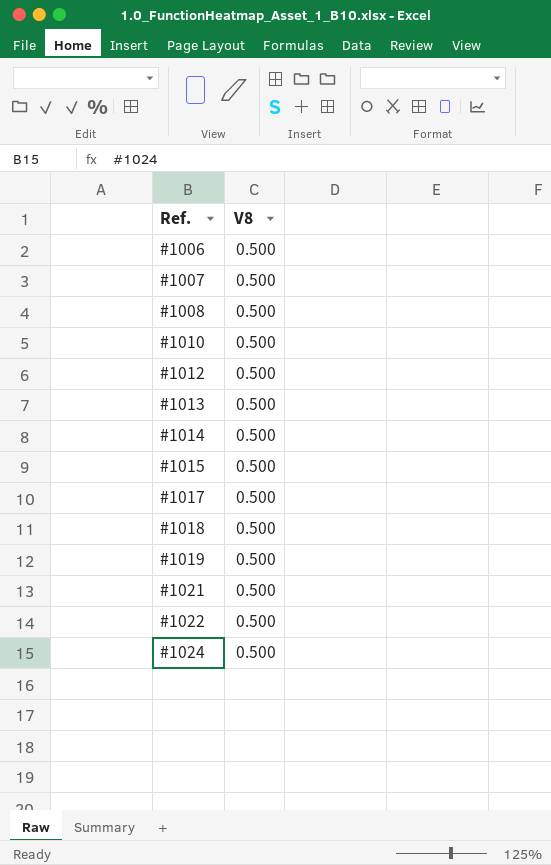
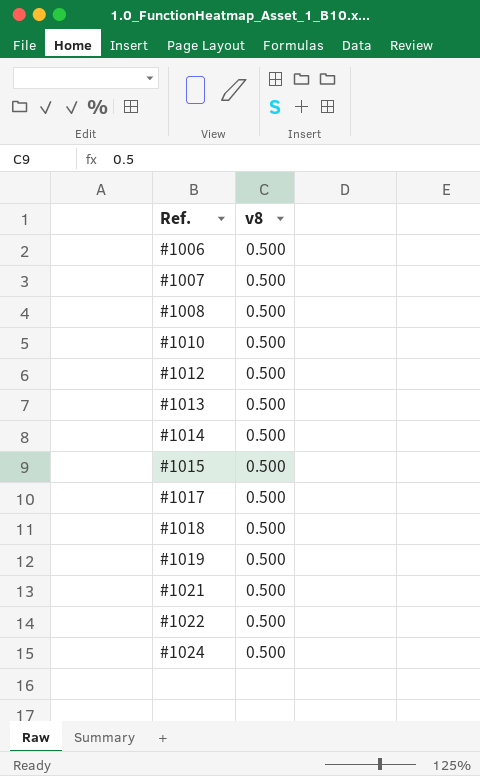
column name: V8 -> v8

